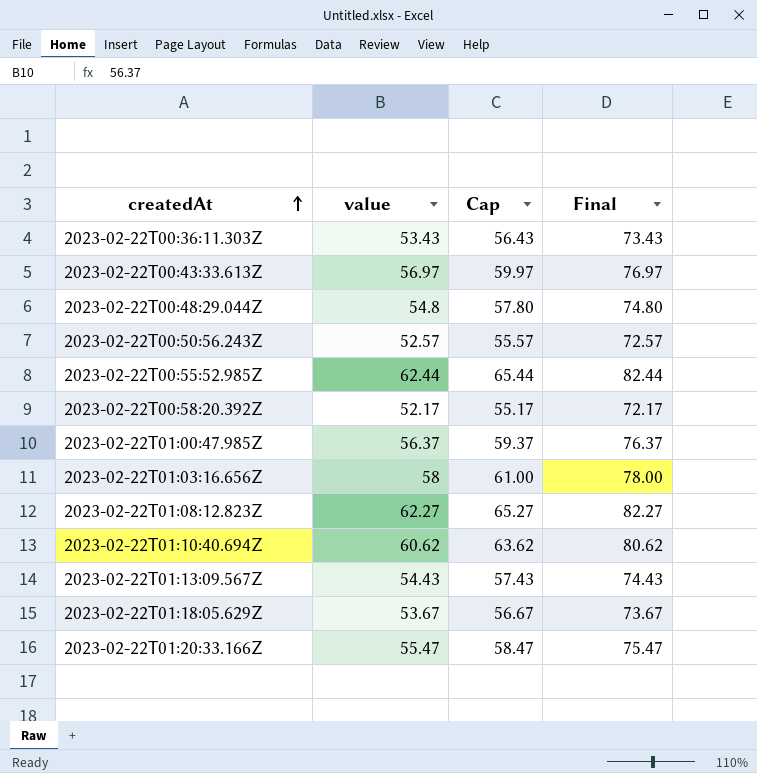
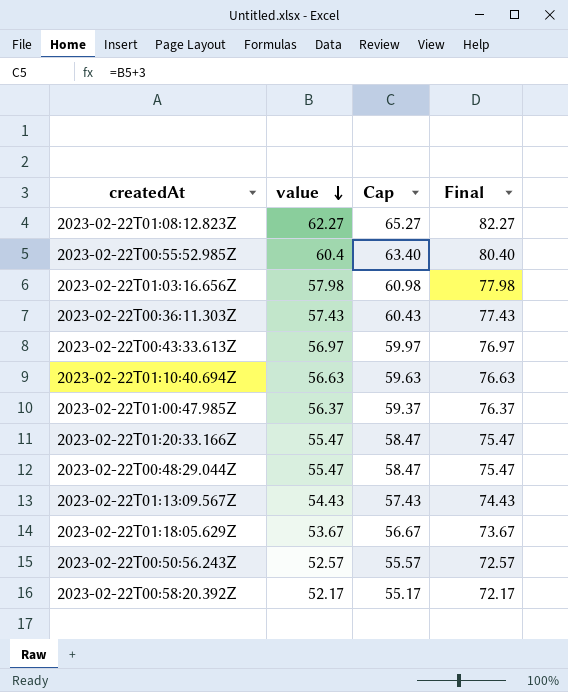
row order: createdAt ascending -> value descending
2023-02-22T00:55:52.985Z | value: 62.44 -> 60.4
2023-02-22T00:55:52.985Z | Cap: 65.44 -> 63.40
2023-02-22T00:55:52.985Z | Final: 82.44 -> 80.40
2023-02-22T01:03:16.656Z | value: 58 -> 57.98
2023-02-22T01:03:16.656Z | Cap: 61.00 -> 60.98
2023-02-22T01:03:16.656Z | Final: 78.00 -> 77.98
2023-02-22T00:36:11.303Z | value: 53.43 -> 57.43
2023-02-22T00:36:11.303Z | Cap: 56.43 -> 60.43
2023-02-22T00:36:11.303Z | Final: 73.43 -> 77.43
2023-02-22T01:10:40.694Z | value: 60.62 -> 56.63
2023-02-22T01:10:40.694Z | Cap: 63.62 -> 59.63
2023-02-22T01:10:40.694Z | Final: 80.62 -> 76.63
2023-02-22T00:48:29.044Z | value: 54.8 -> 55.47
2023-02-22T00:48:29.044Z | Cap: 57.80 -> 58.47
2023-02-22T00:48:29.044Z | Final: 74.80 -> 75.47

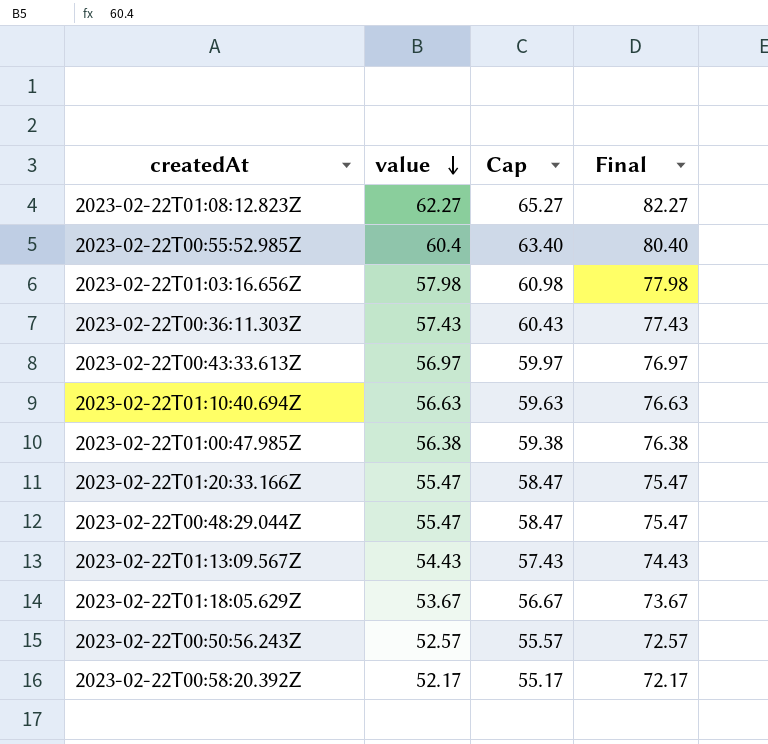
2023-02-22T01:00:47.985Z | value: 56.37 -> 56.38
2023-02-22T01:00:47.985Z | Cap: 59.37 -> 59.38
2023-02-22T01:00:47.985Z | Final: 76.37 -> 76.38

